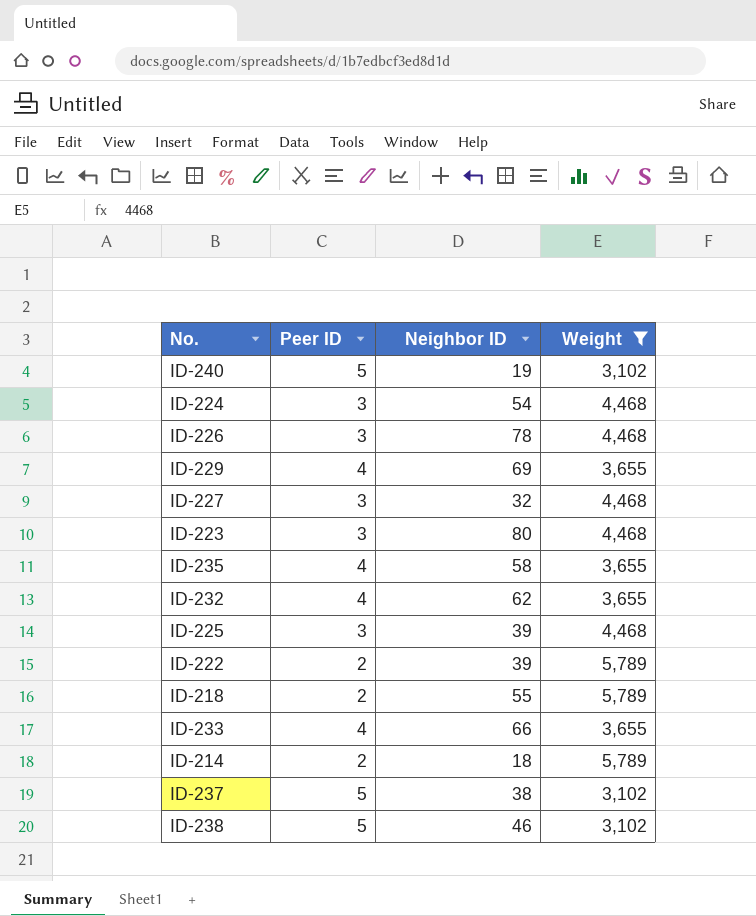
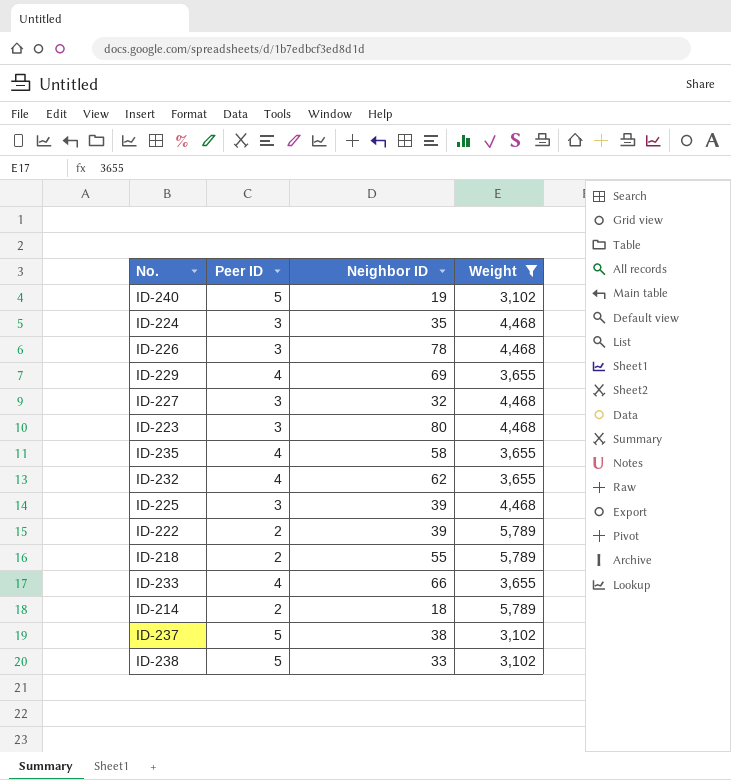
ID-224 | Neighbor ID: 54 -> 35
ID-238 | Neighbor ID: 46 -> 33

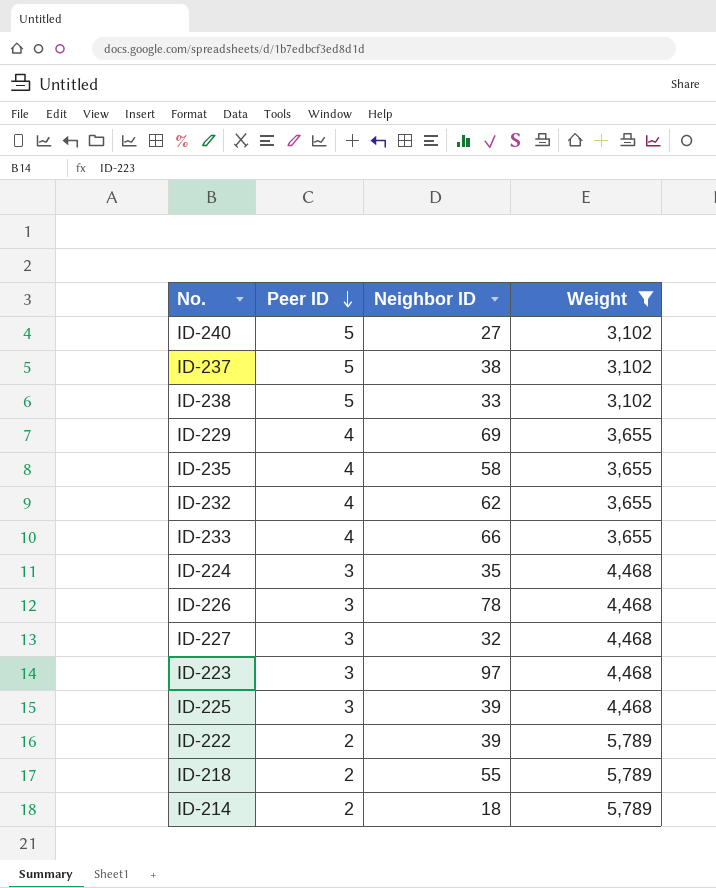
row order: none -> Peer ID descending
ID-240 | Neighbor ID: 19 -> 27
ID-223 | Neighbor ID: 80 -> 97

